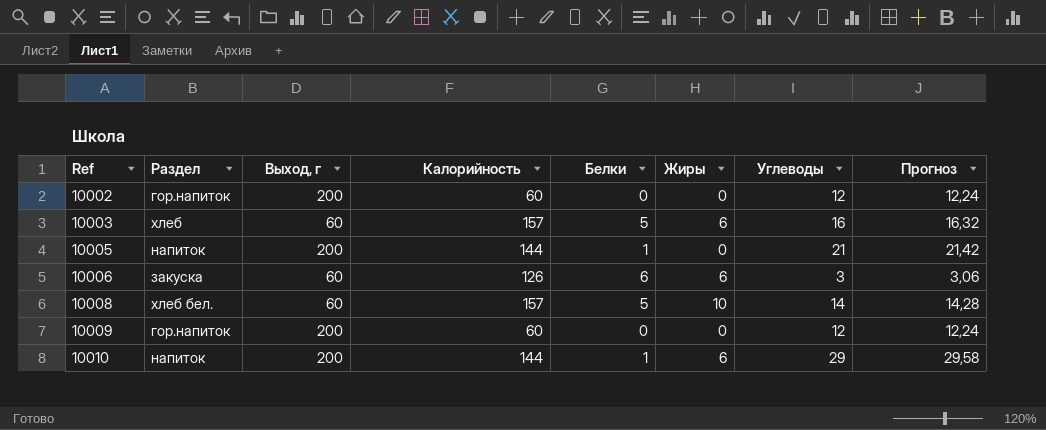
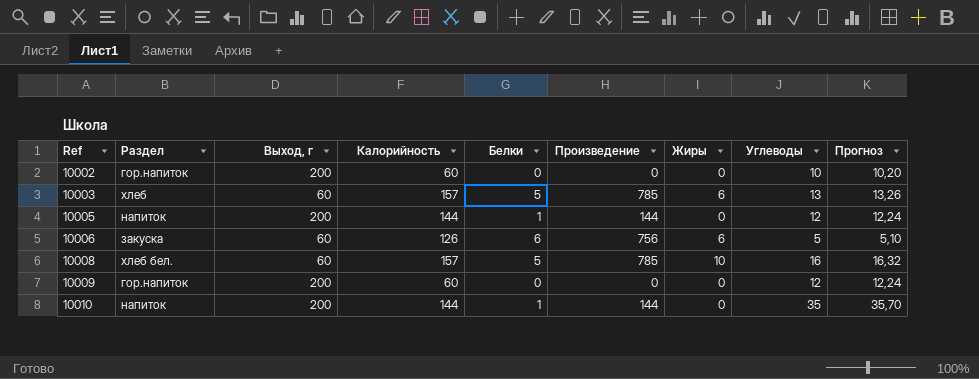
column Произведение | formula: none -> [Калорийность] * [Белки]
10002 | Углеводы: 12 -> 10
10002 | Прогноз: 12,24 -> 10,20
10003 | Углеводы: 16 -> 13
10003 | Прогноз: 16,32 -> 13,26
10005 | Углеводы: 21 -> 12
10005 | Прогноз: 21,42 -> 12,24
10006 | Углеводы: 3 -> 5
10006 | Прогноз: 3,06 -> 5,10
10008 | Углеводы: 14 -> 16
10008 | Прогноз: 14,28 -> 16,32
10010 | Жиры: 6 -> 0
10010 | Углеводы: 29 -> 35
10010 | Прогноз: 29,58 -> 35,70

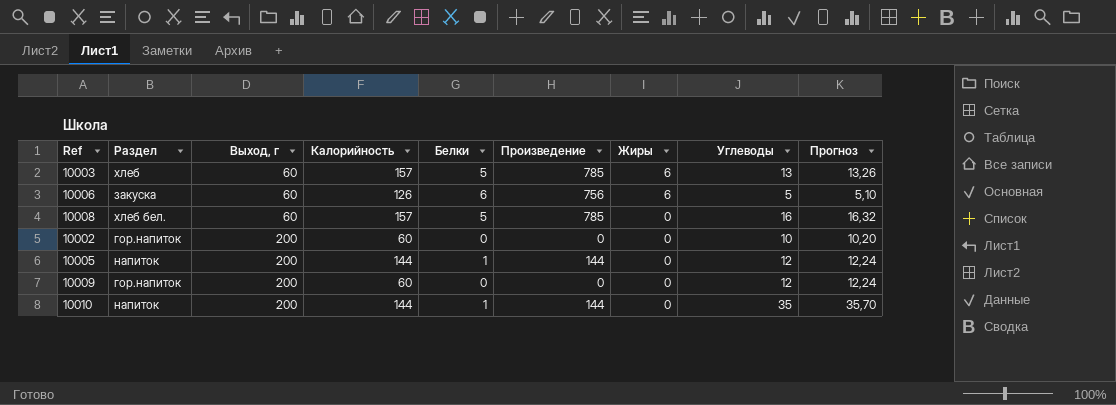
row order: Ref ascending -> Выход, г ascending
10008 | Жиры: 10 -> 0

